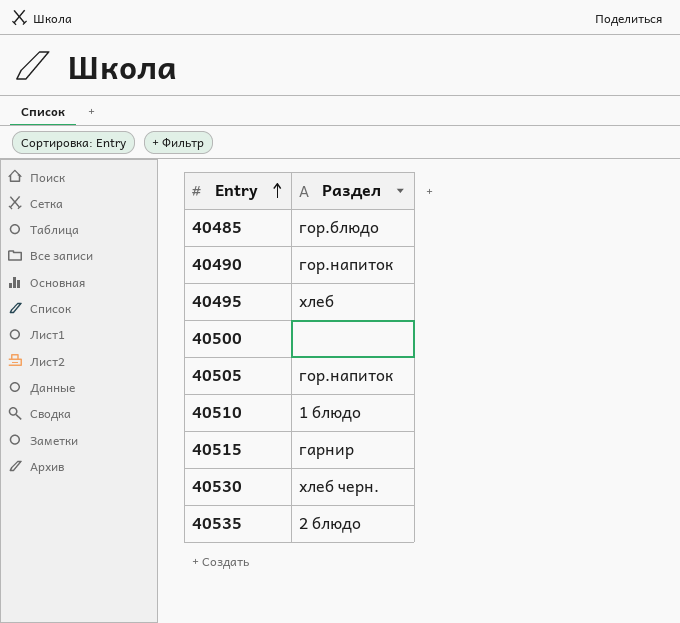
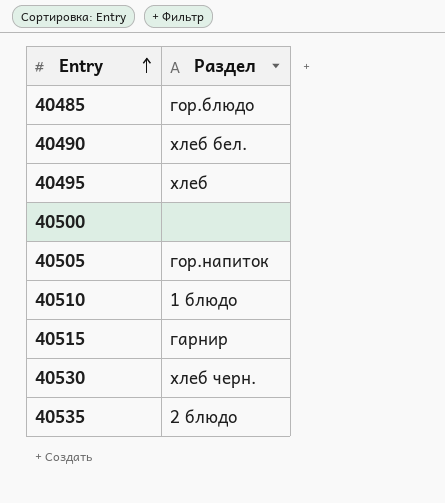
40490 | Раздел: гор.напиток -> хлеб бел.

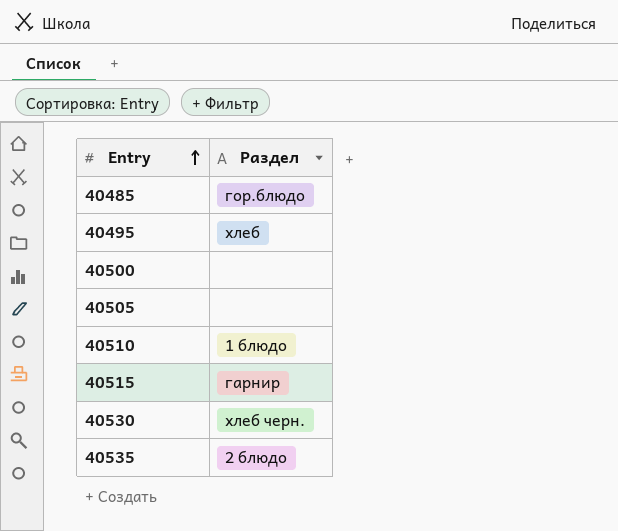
row 40490: хлеб бел. -> none
40505 | Раздел: гор.напиток -> none

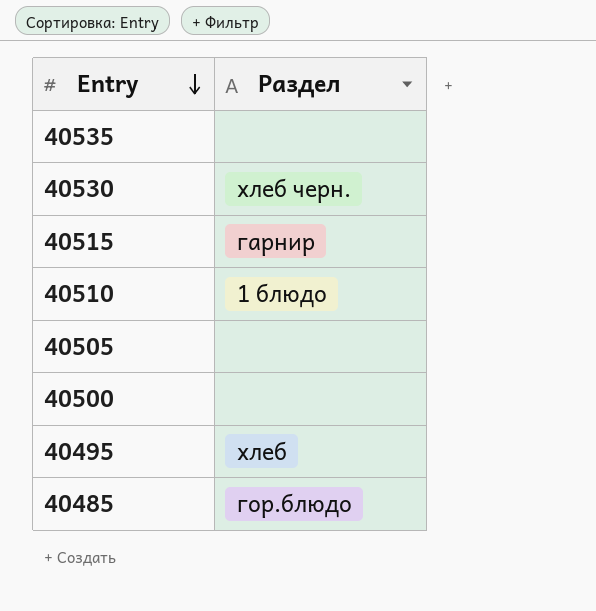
row order: Entry ascending -> Entry descending
40535 | Раздел: 2 блюдо -> none

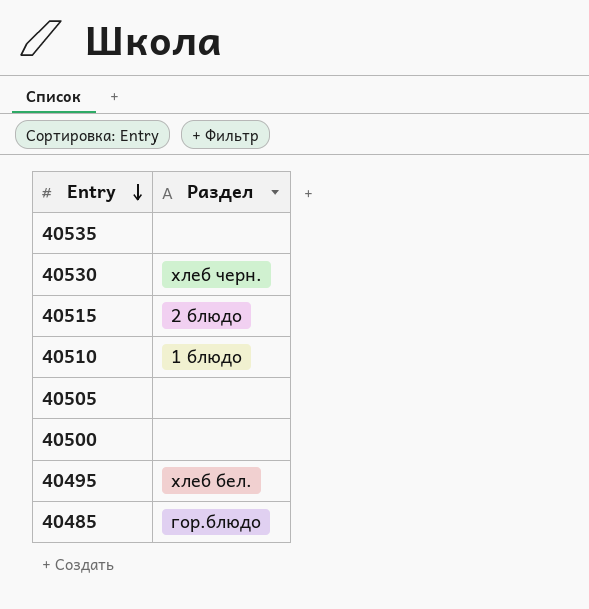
40515 | Раздел: гарнир -> 2 блюдо
40495 | Раздел: хлеб -> хлеб бел.

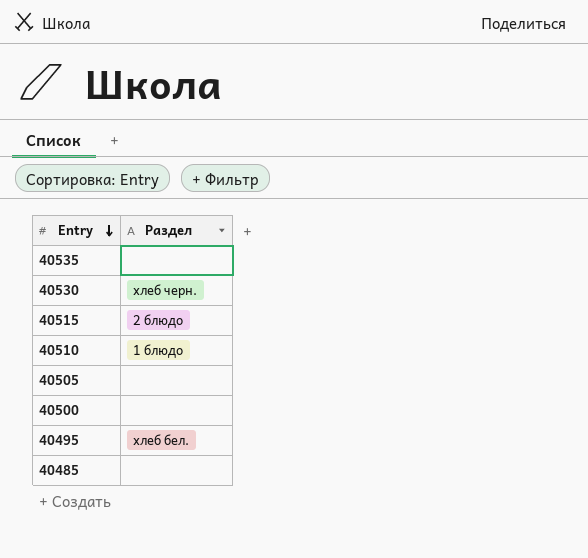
40485 | Раздел: гор.блюдо -> none

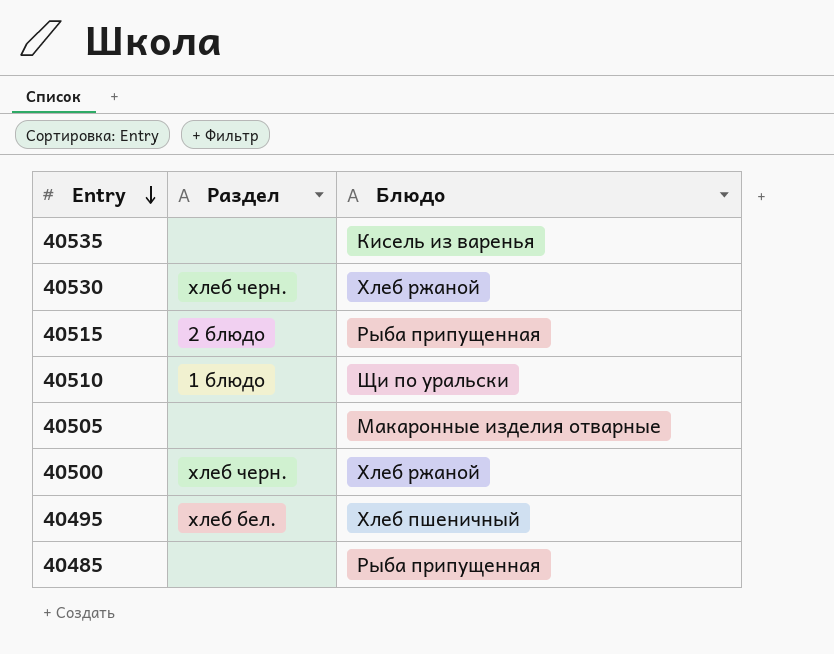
column Блюдо | position: none -> 3
40500 | Раздел: none -> хлеб черн.

